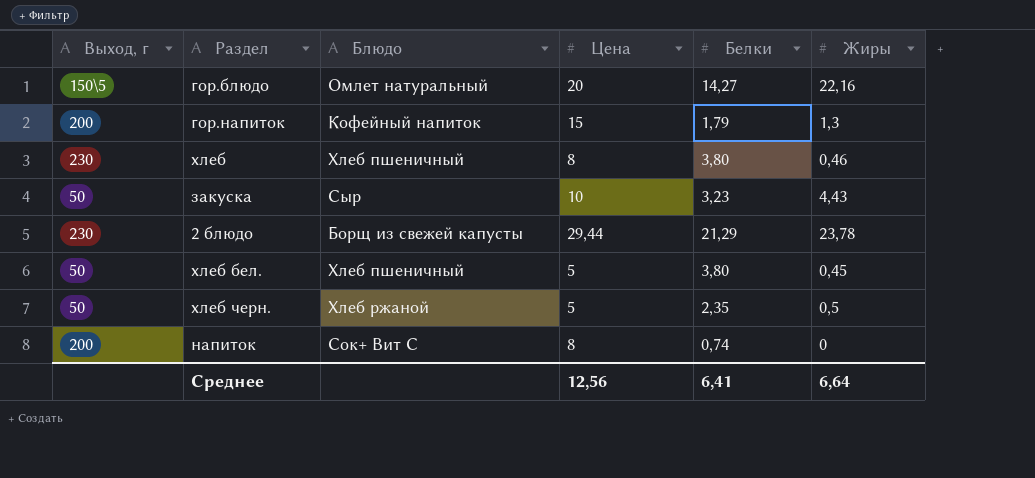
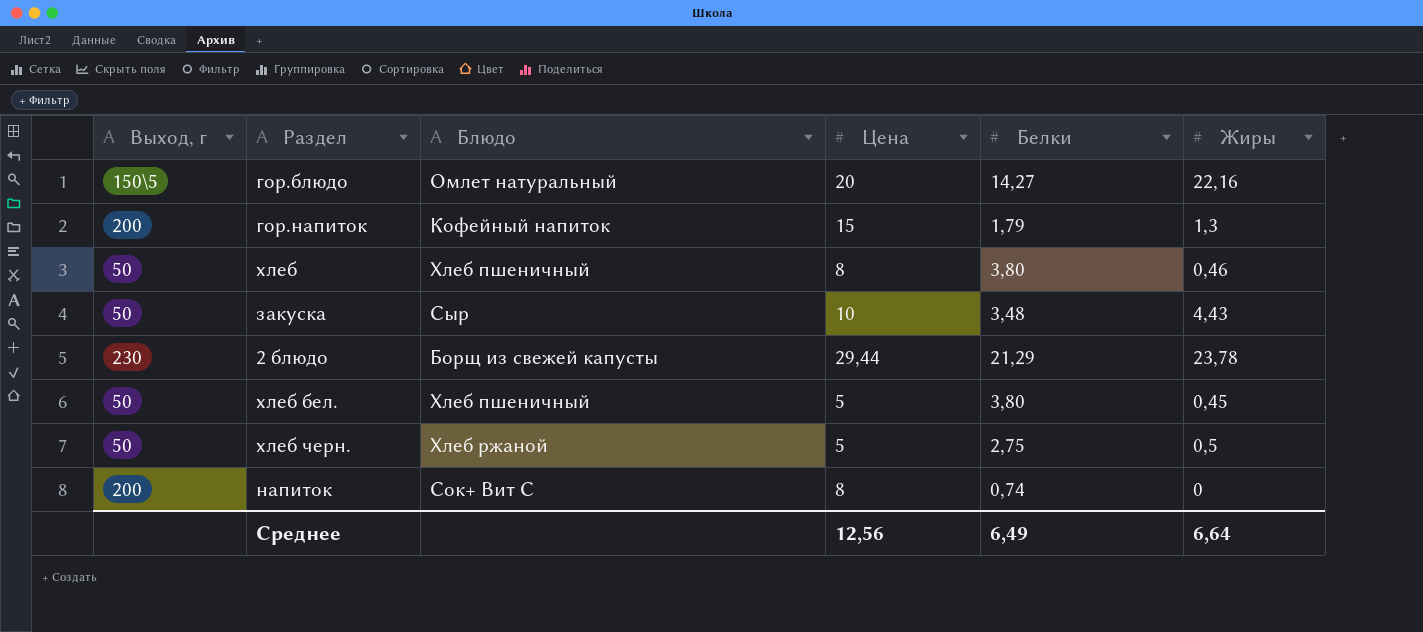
хлеб | Выход, г: 230 -> 50
закуска | Белки: 3,23 -> 3,48
хлеб черн. | Белки: 2,35 -> 2,75
Среднее | Белки: 6,41 -> 6,49

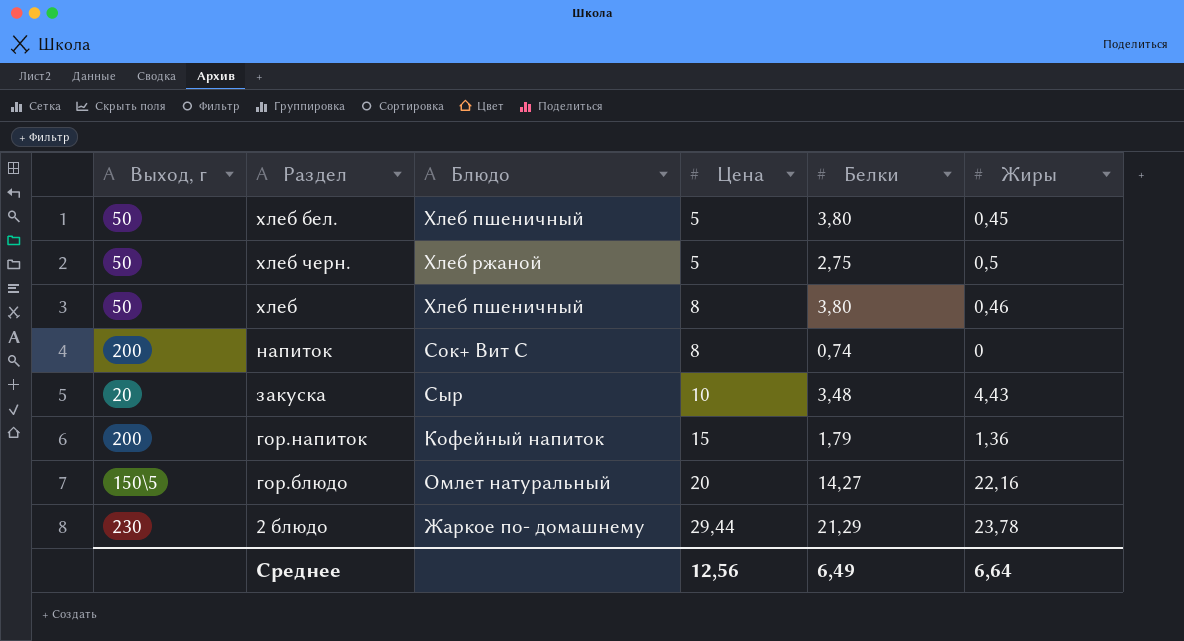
row order: none -> Цена ascending
закуска | Выход, г: 50 -> 20
гор.напиток | Жиры: 1,3 -> 1,36
2 блюдо | Блюдо: Борщ из свежей капусты -> Жаркое по- домашнему

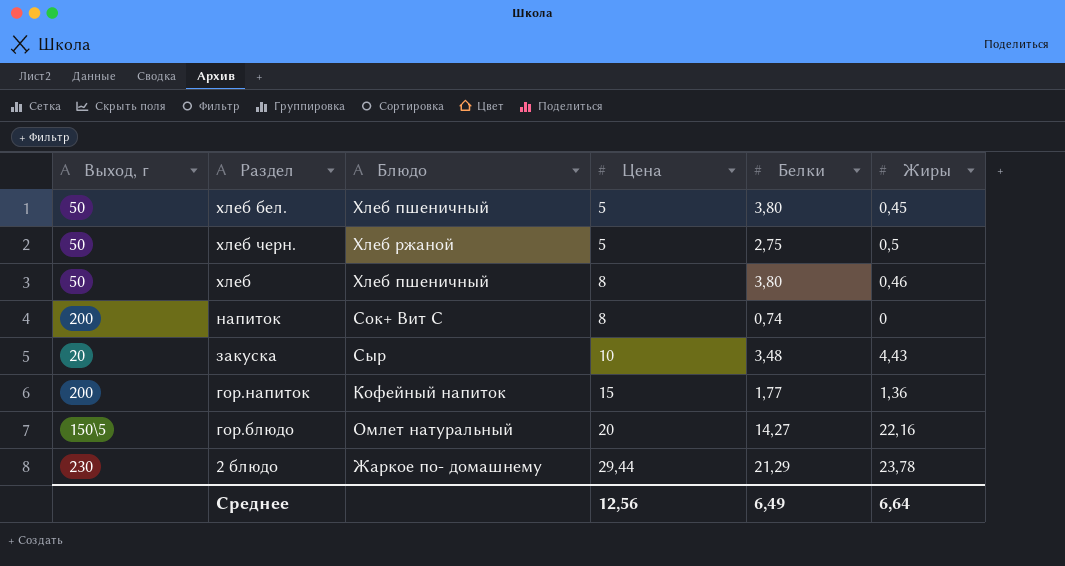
гор.напиток | Белки: 1,79 -> 1,77

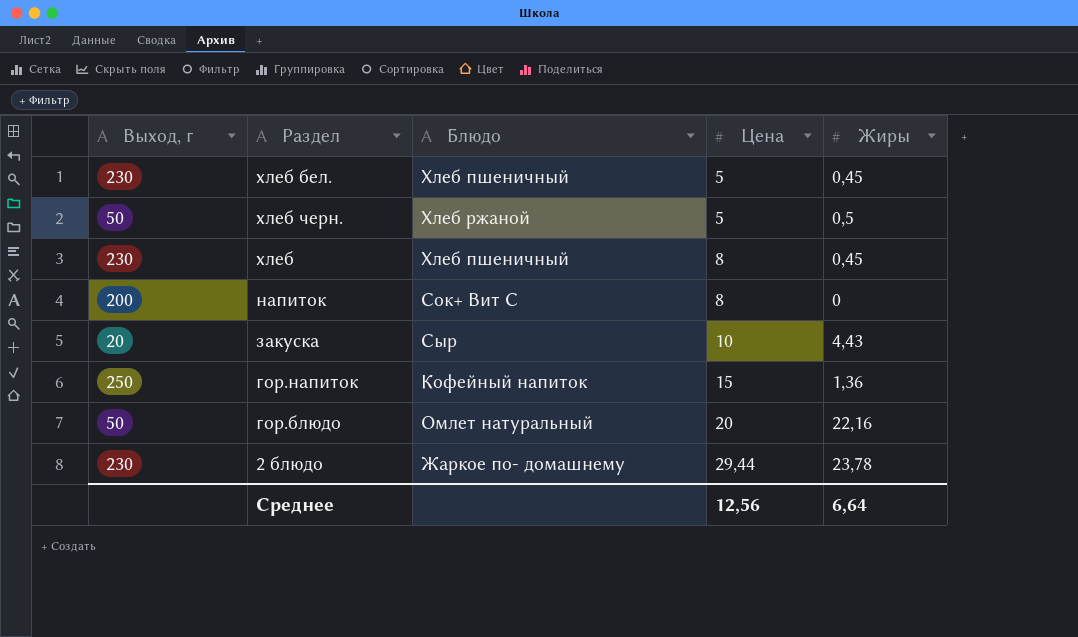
column Белки | position: 5 -> none
хлеб бел. | Выход, г: 50 -> 230
хлеб | Выход, г: 50 -> 230
хлеб | Жиры: 0,46 -> 0,45
гор.напиток | Выход, г: 200 -> 250
гор.блюдо | Выход, г: 150\5 -> 50

